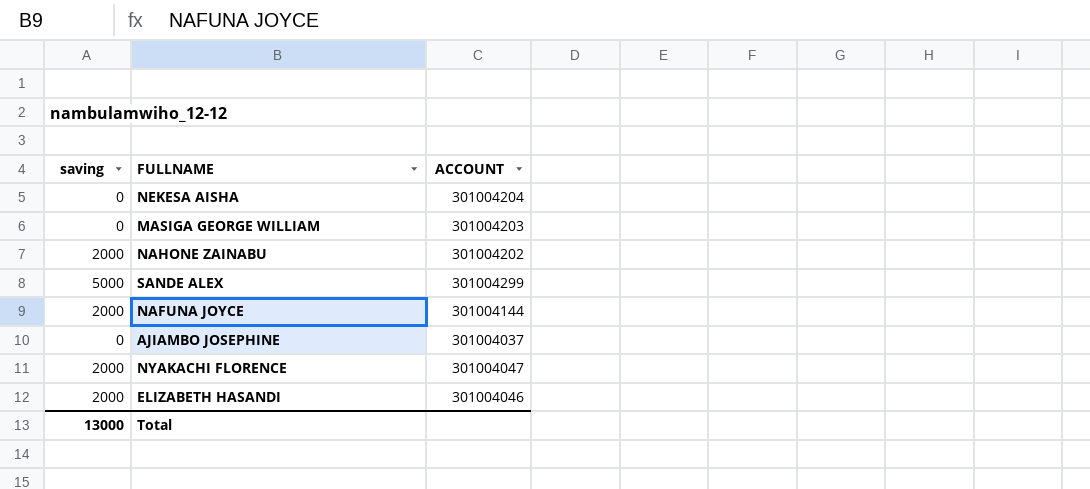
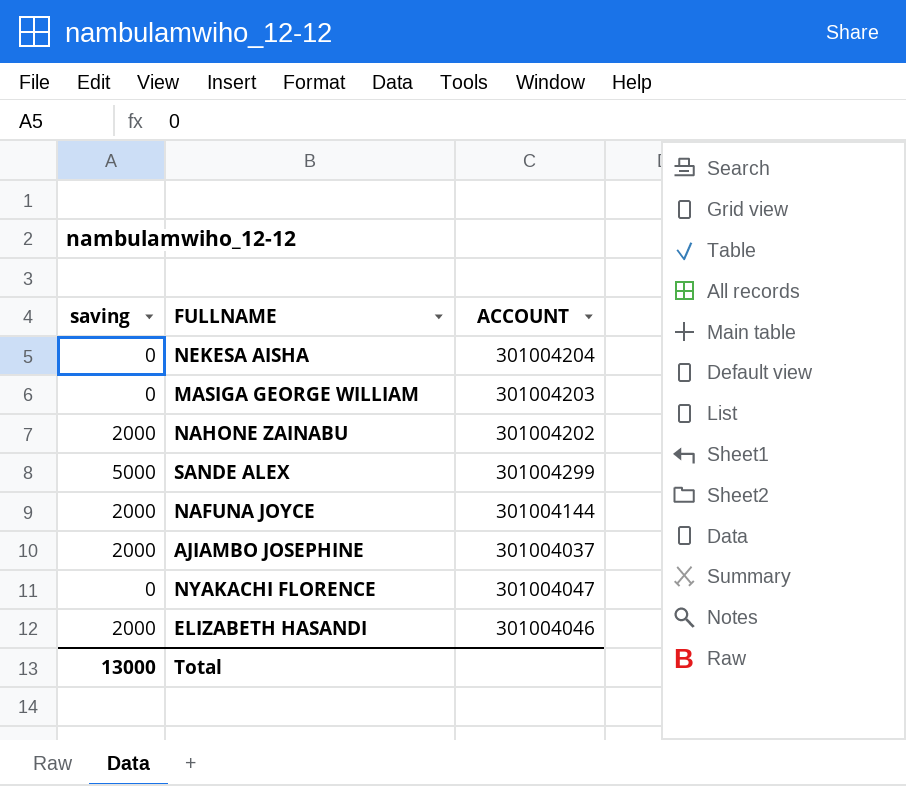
AJIAMBO JOSEPHINE | saving: 0 -> 2000
NYAKACHI FLORENCE | saving: 2000 -> 0

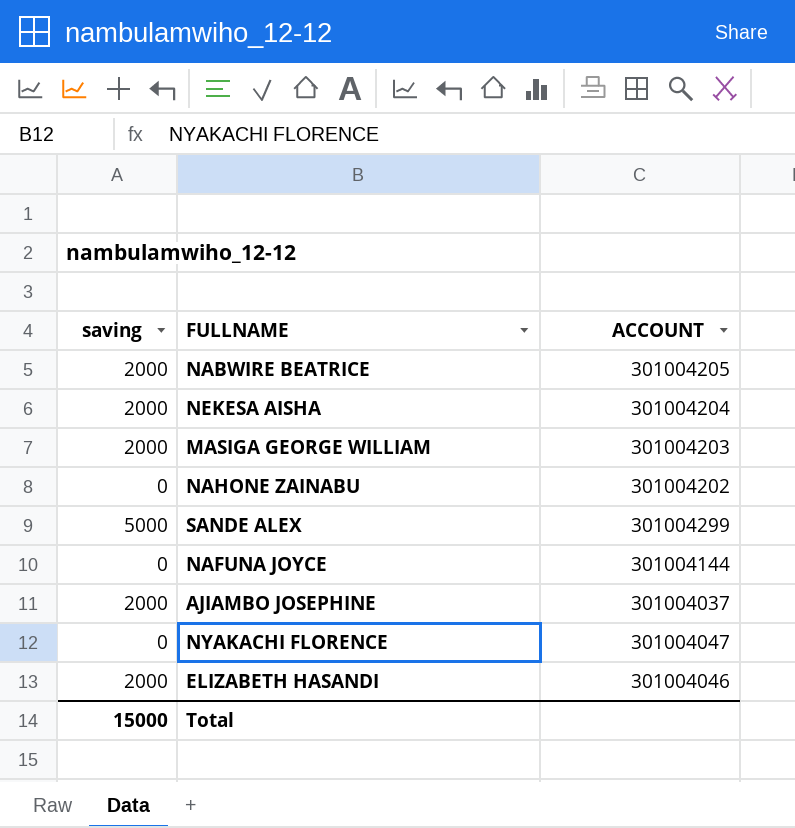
row NABWIRE BEATRICE: none -> 2000 | 301004205
NEKESA AISHA | saving: 0 -> 2000
MASIGA GEORGE WILLIAM | saving: 0 -> 2000
NAHONE ZAINABU | saving: 2000 -> 0
NAFUNA JOYCE | saving: 2000 -> 0
Total | saving: 13000 -> 15000

